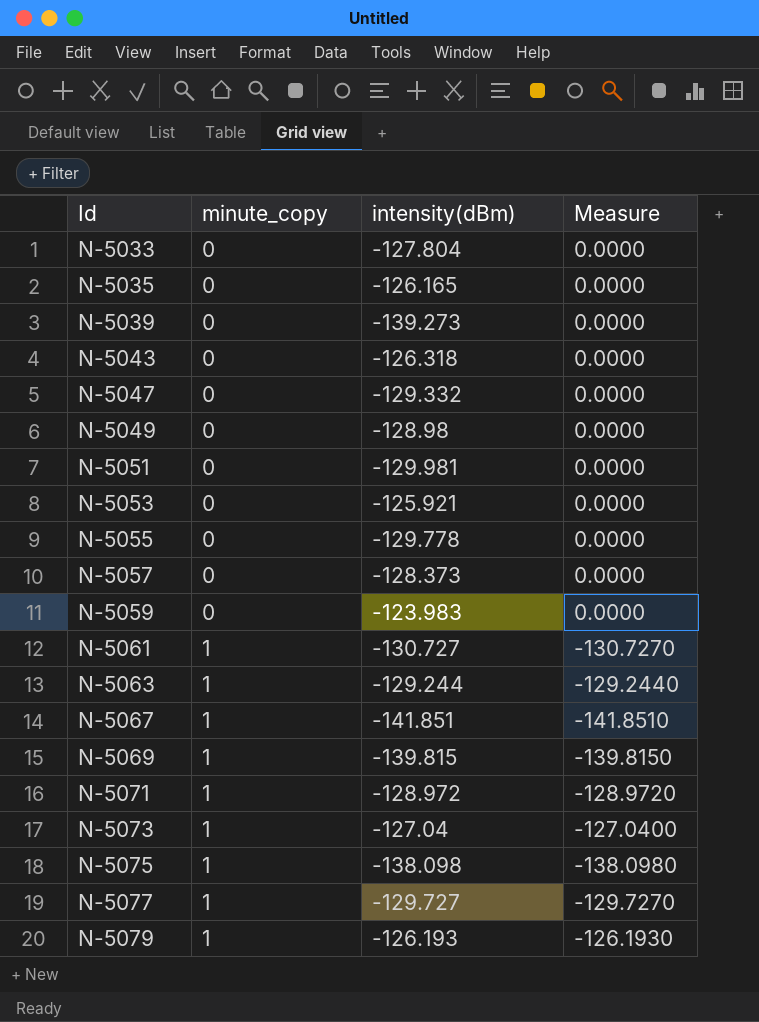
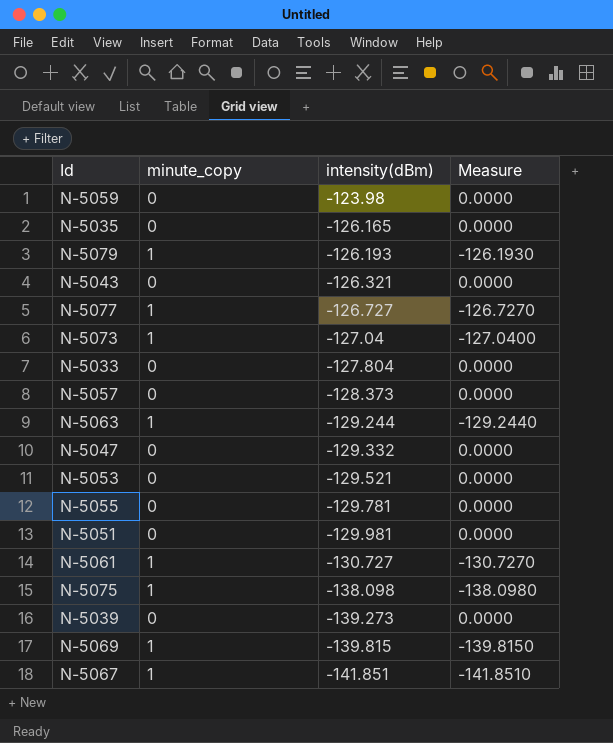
row order: Id ascending -> intensity(dBm) descending
row N-5049: 0 | -128.98 | 0.0000 -> none
row N-5071: 1 | -128.972 | -128.9720 -> none
N-5059 | intensity(dBm): -123.983 -> -123.98
N-5043 | intensity(dBm): -126.318 -> -126.321
N-5077 | intensity(dBm): -129.727 -> -126.727
N-5077 | Measure: -129.7270 -> -126.7270
N-5053 | intensity(dBm): -125.921 -> -129.521
N-5055 | intensity(dBm): -129.778 -> -129.781

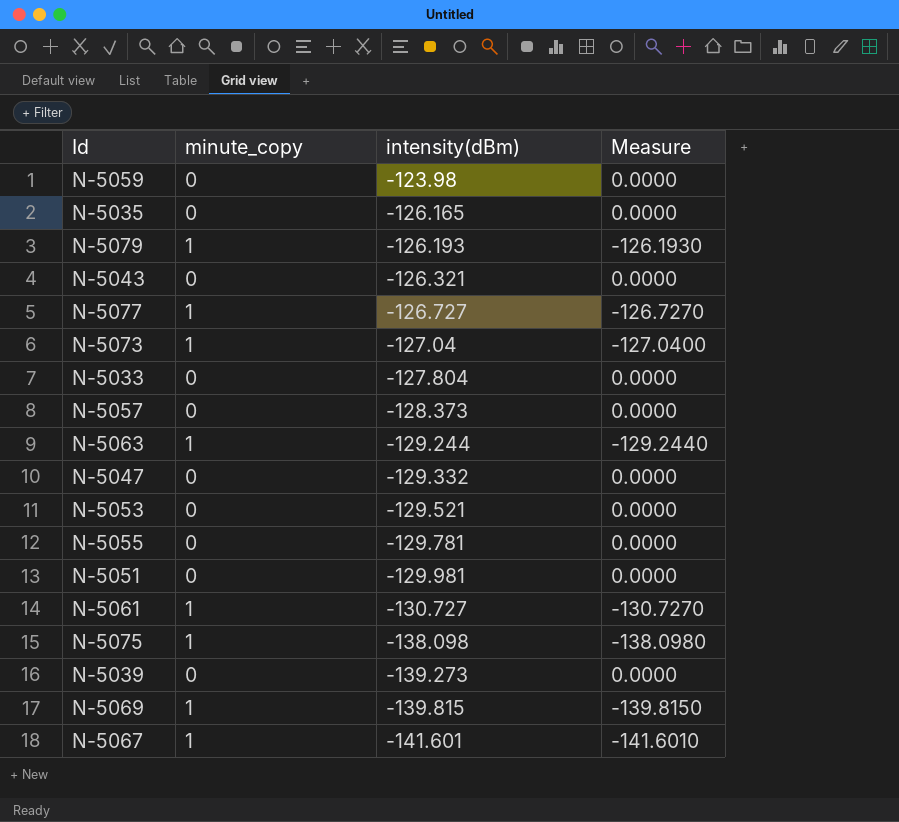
N-5067 | intensity(dBm): -141.851 -> -141.601
N-5067 | Measure: -141.8510 -> -141.6010

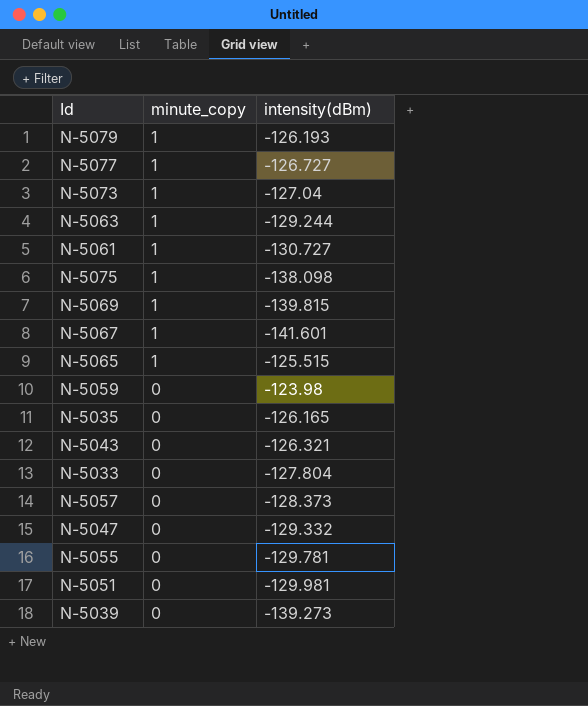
row order: intensity(dBm) descending -> minute_copy descending
column Measure | formula: [minute_copy] * [intensity(dBm)] -> none
row N-5053: 0 | -129.521 | 0.0000 -> none
row N-5065: none -> 1 | -125.515

